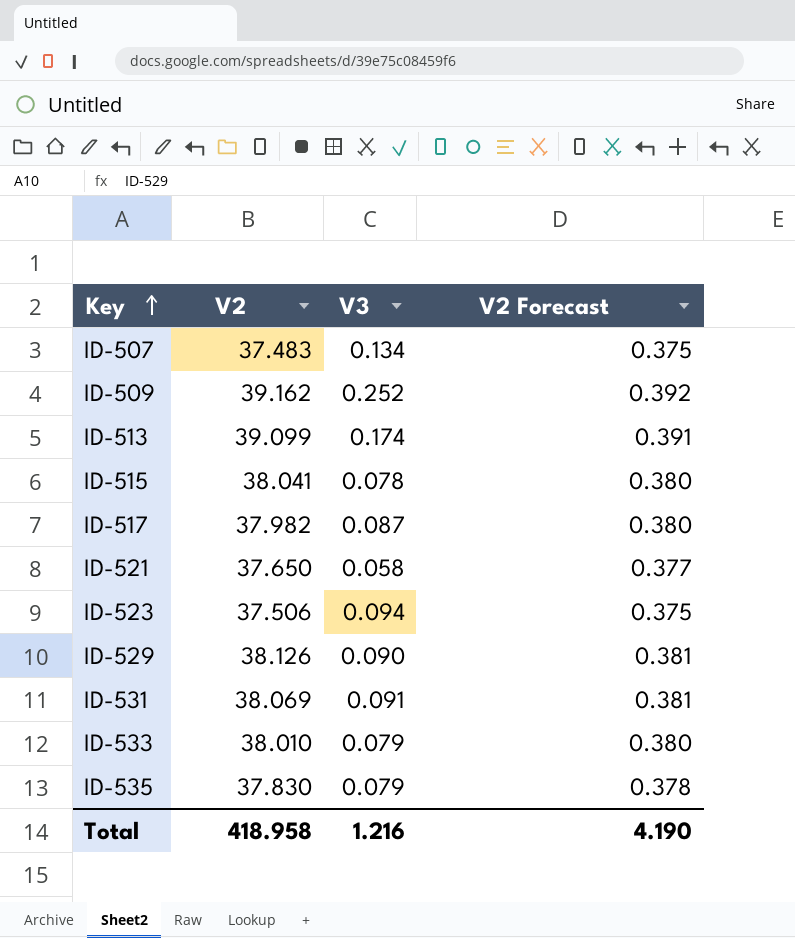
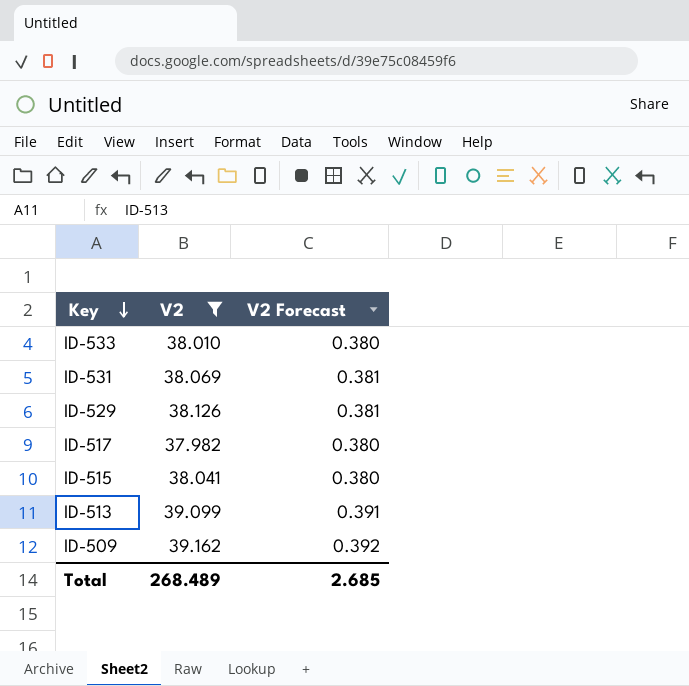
filter: none -> V2 >= 37.982
row order: Key ascending -> Key descending
column V3 | position: 3 -> none
Total | V2: 418.958 -> 268.489
Total | V2 Forecast: 4.190 -> 2.685

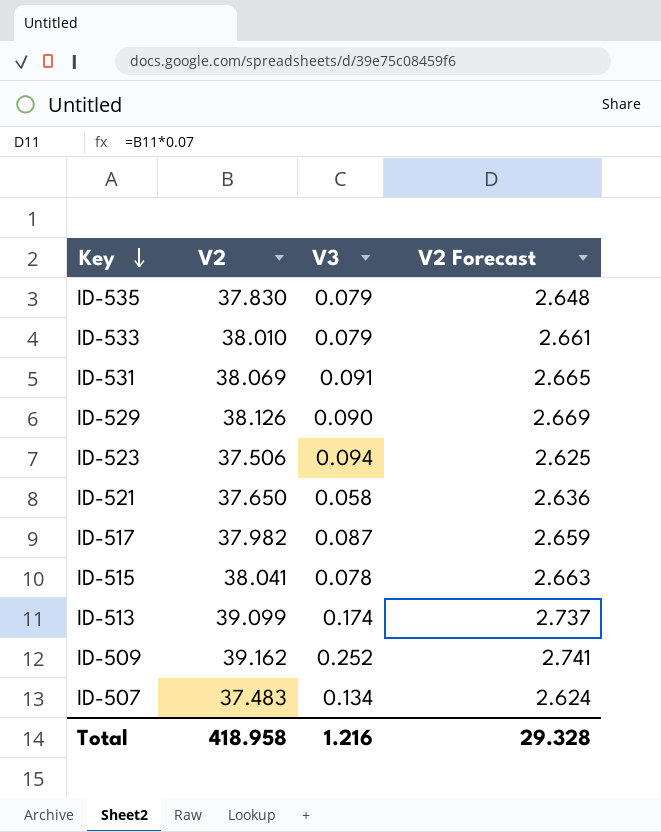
filter: V2 >= 37.982 -> none
column V3 | position: none -> 3
column V2 Forecast | formula: [V2] * 0.01 -> [V2] * 0.07
Total | V2: 268.489 -> 418.958
Total | V2 Forecast: 2.685 -> 29.328

